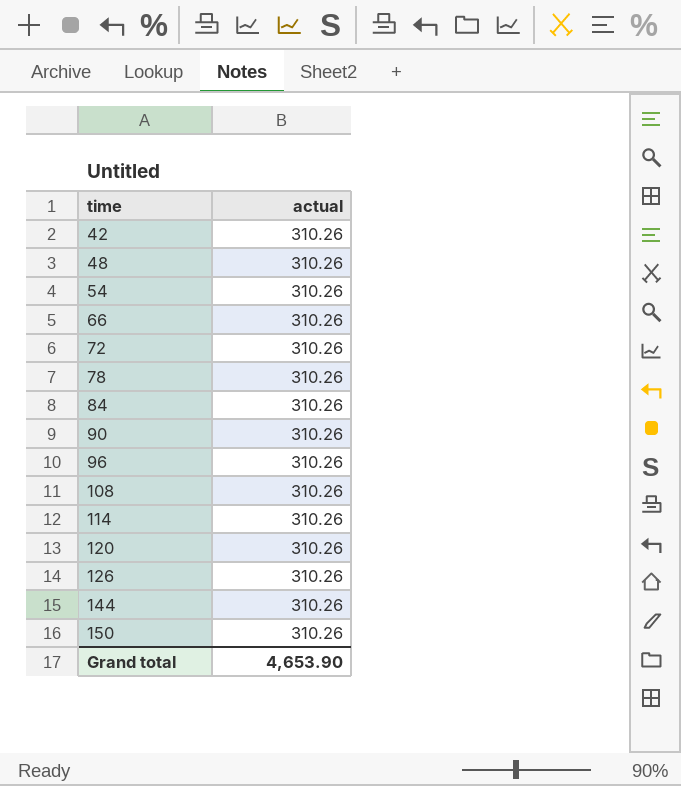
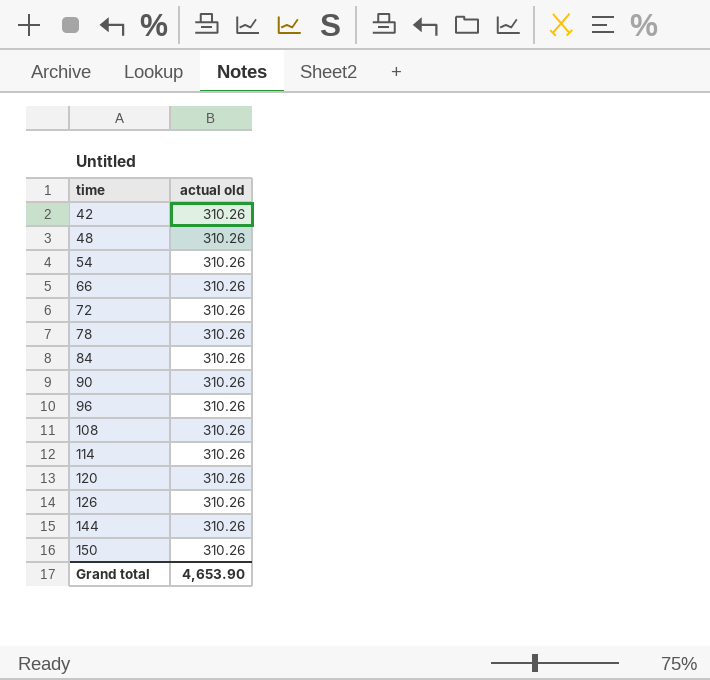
column name: actual -> actual old

